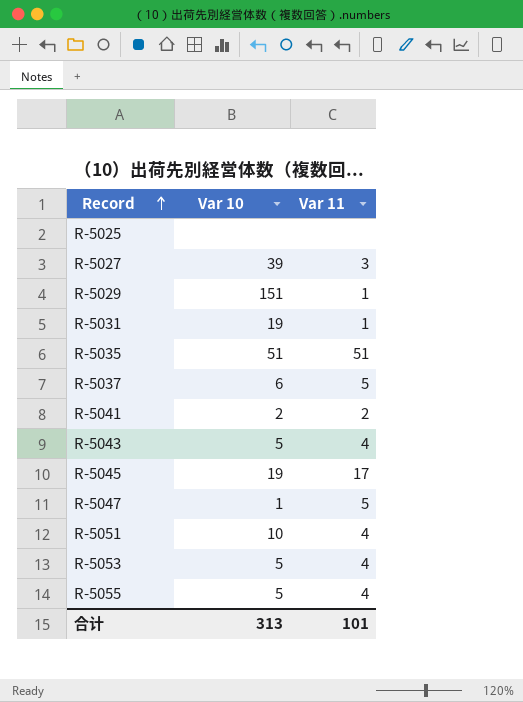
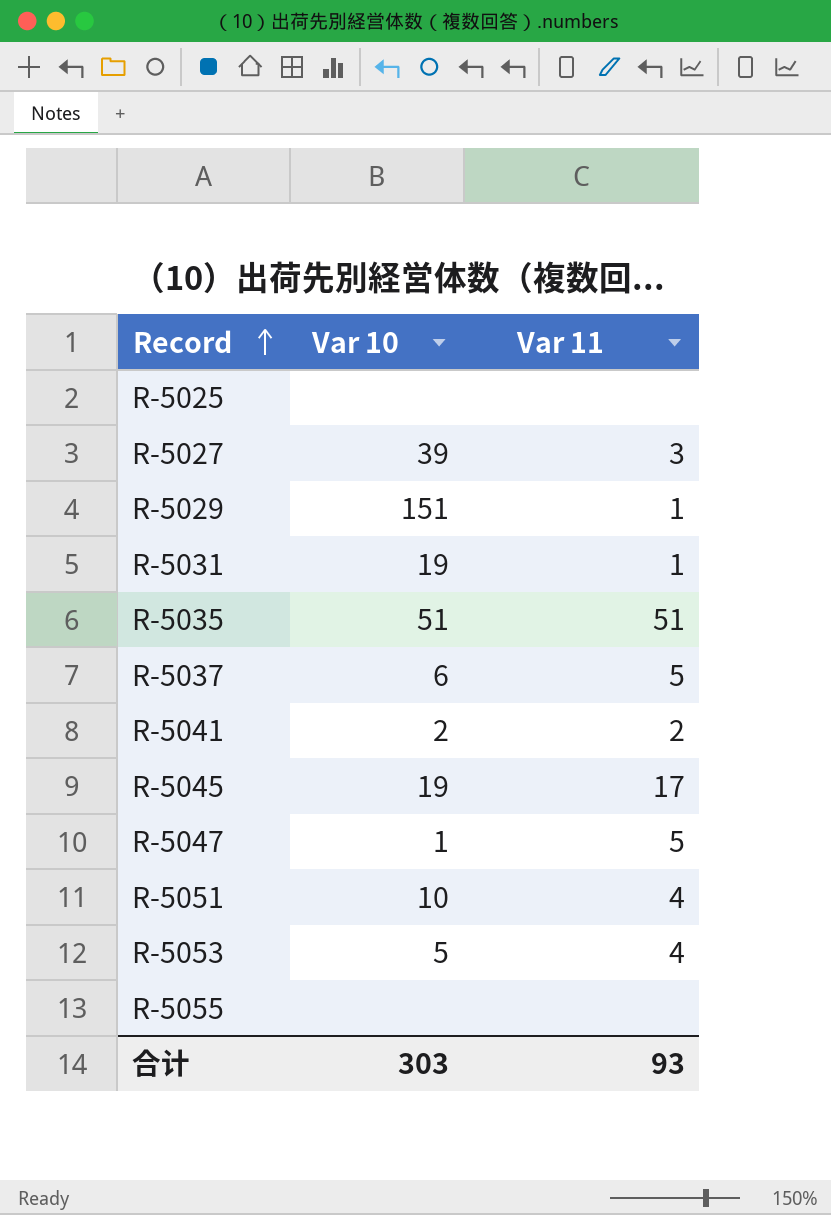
row R-5043: 5 | 4 -> none
R-5055 | Var 10: 5 -> none
R-5055 | Var 11: 4 -> none
合计 | Var 10: 313 -> 303
合计 | Var 11: 101 -> 93

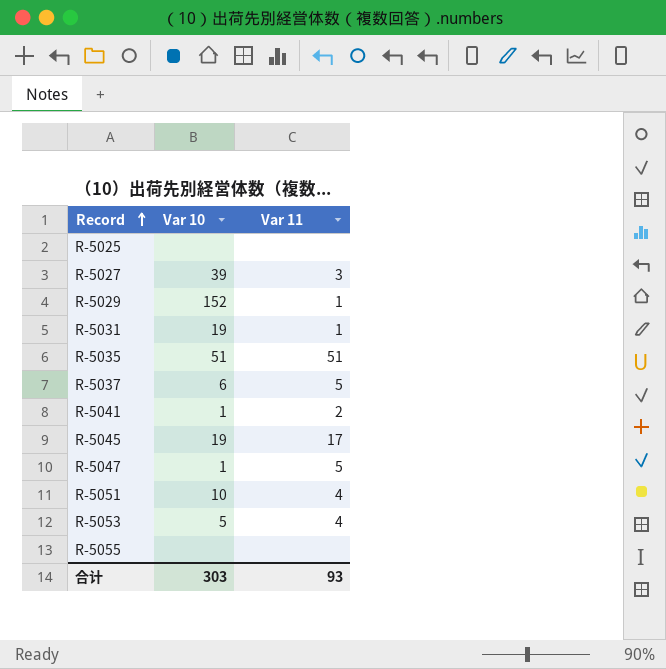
R-5029 | Var 10: 151 -> 152
R-5041 | Var 10: 2 -> 1

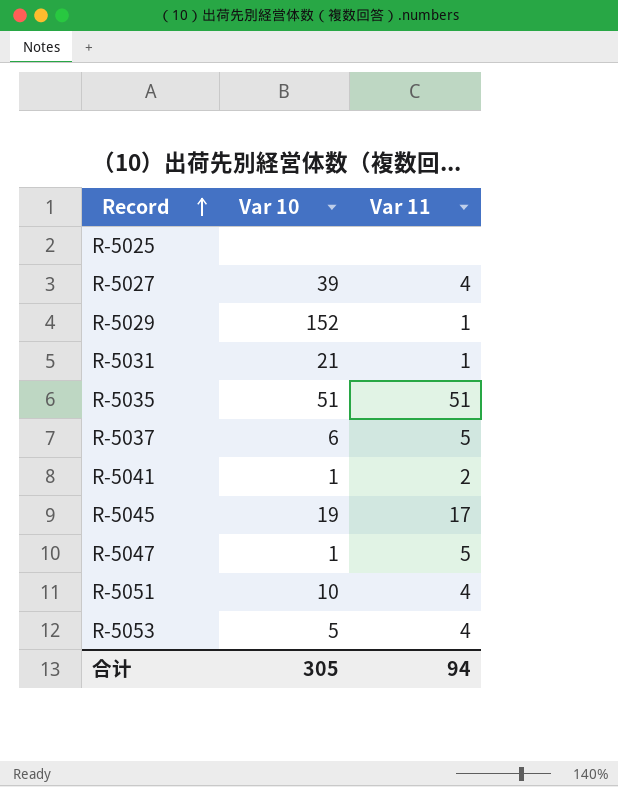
row R-5055: none | none -> none
R-5027 | Var 11: 3 -> 4
R-5031 | Var 10: 19 -> 21
合计 | Var 10: 303 -> 305
合计 | Var 11: 93 -> 94

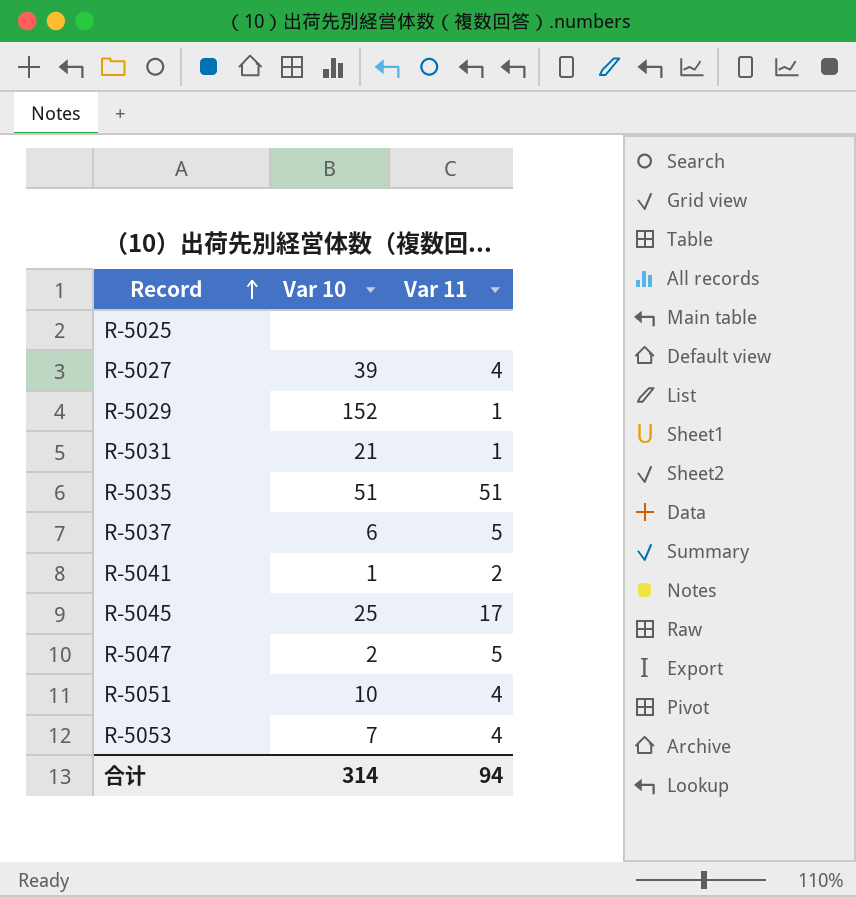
R-5045 | Var 10: 19 -> 25
R-5047 | Var 10: 1 -> 2
R-5053 | Var 10: 5 -> 7
合计 | Var 10: 305 -> 314

